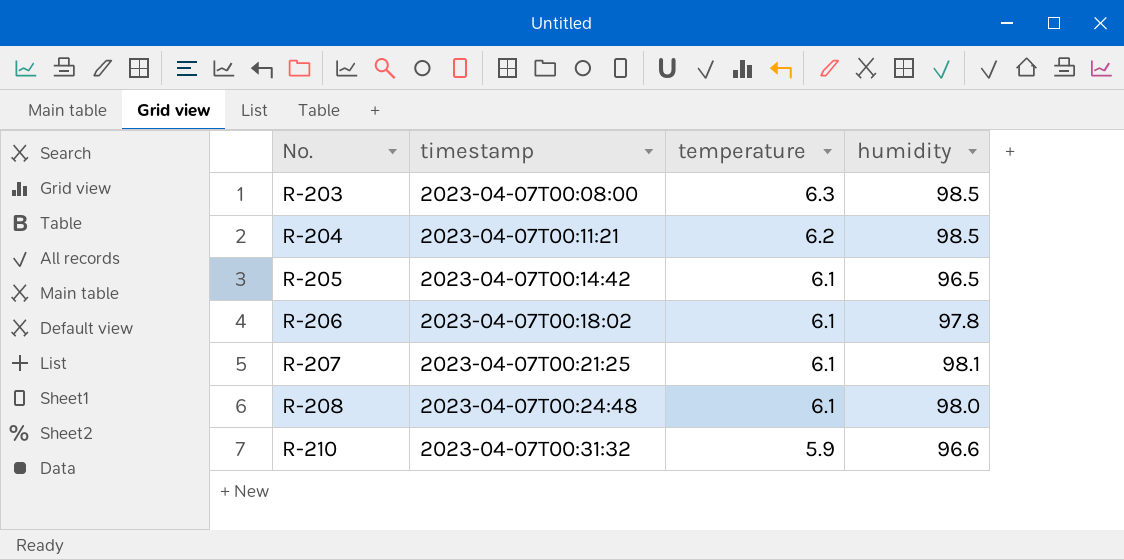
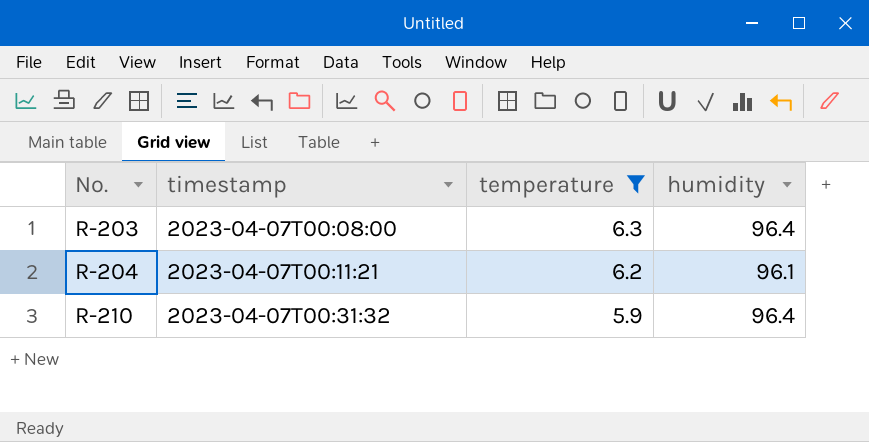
filter: none -> temperature != 6.1
R-203 | humidity: 98.5 -> 96.4
R-204 | humidity: 98.5 -> 96.1
R-210 | humidity: 96.6 -> 96.4

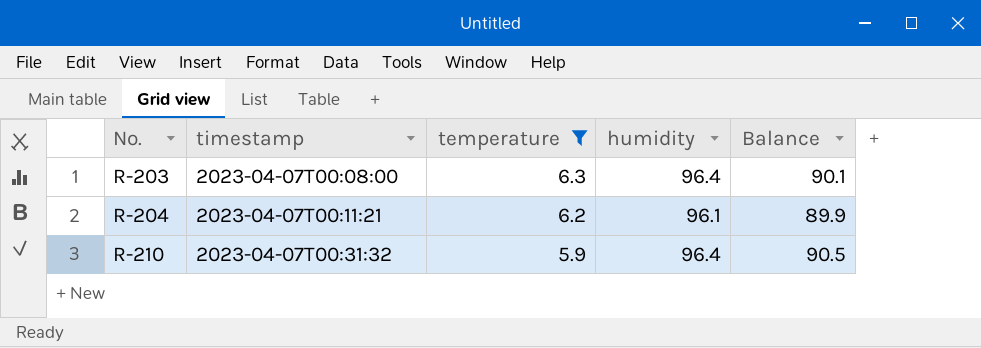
column Balance | formula: none -> [humidity] - [temperature]

